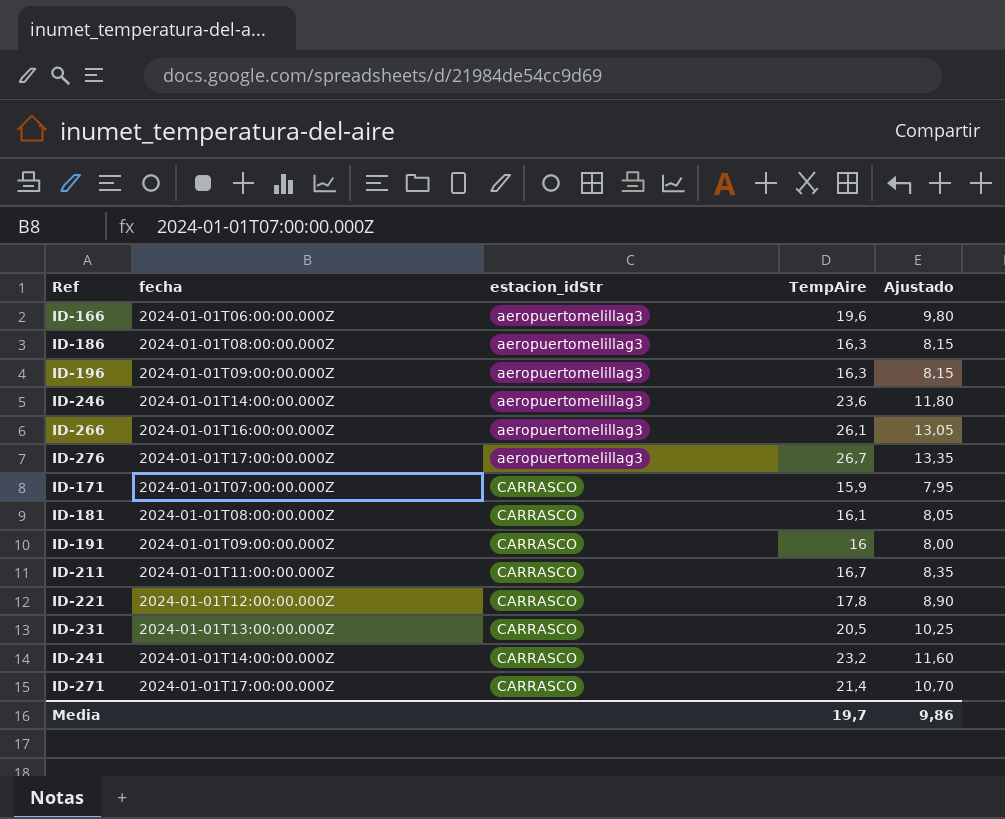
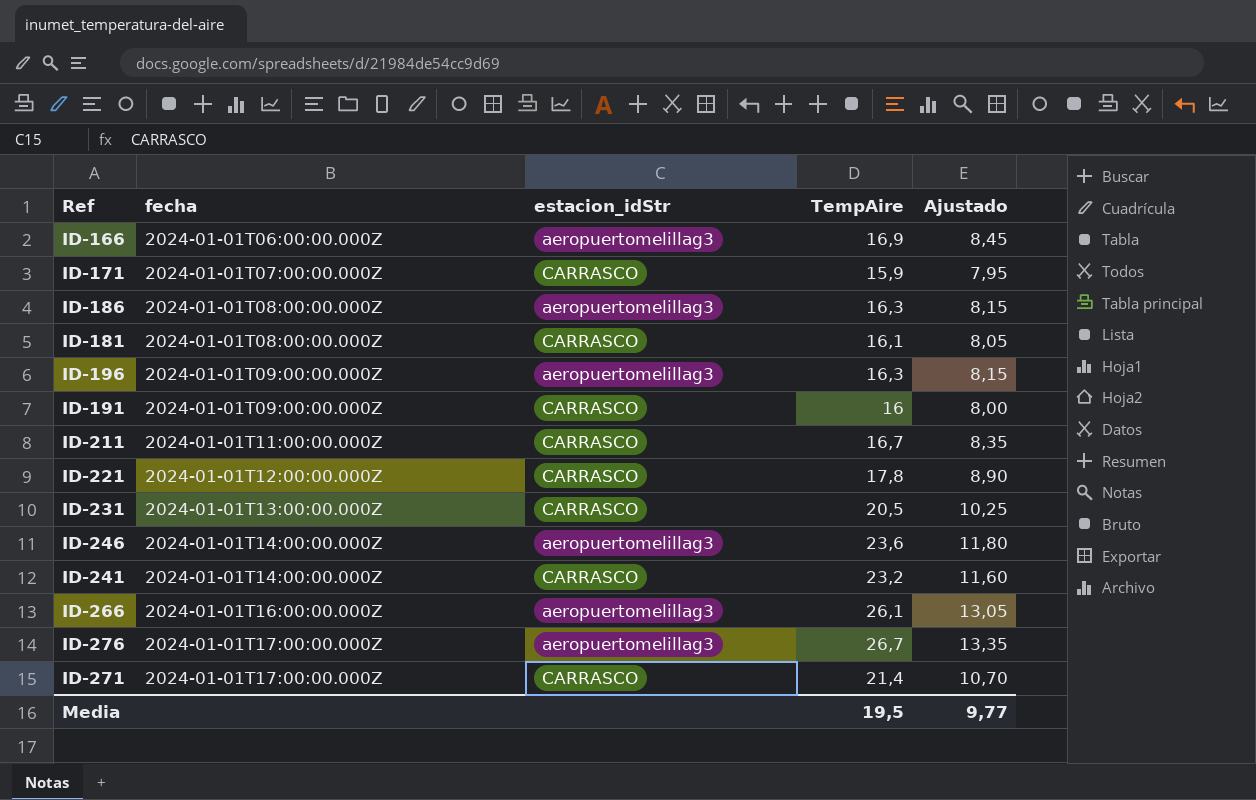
row order: estacion_idStr ascending -> fecha ascending
ID-166 | TempAire: 19,6 -> 16,9
ID-166 | Ajustado: 9,80 -> 8,45
Media | TempAire: 19,7 -> 19,5
Media | Ajustado: 9,86 -> 9,77

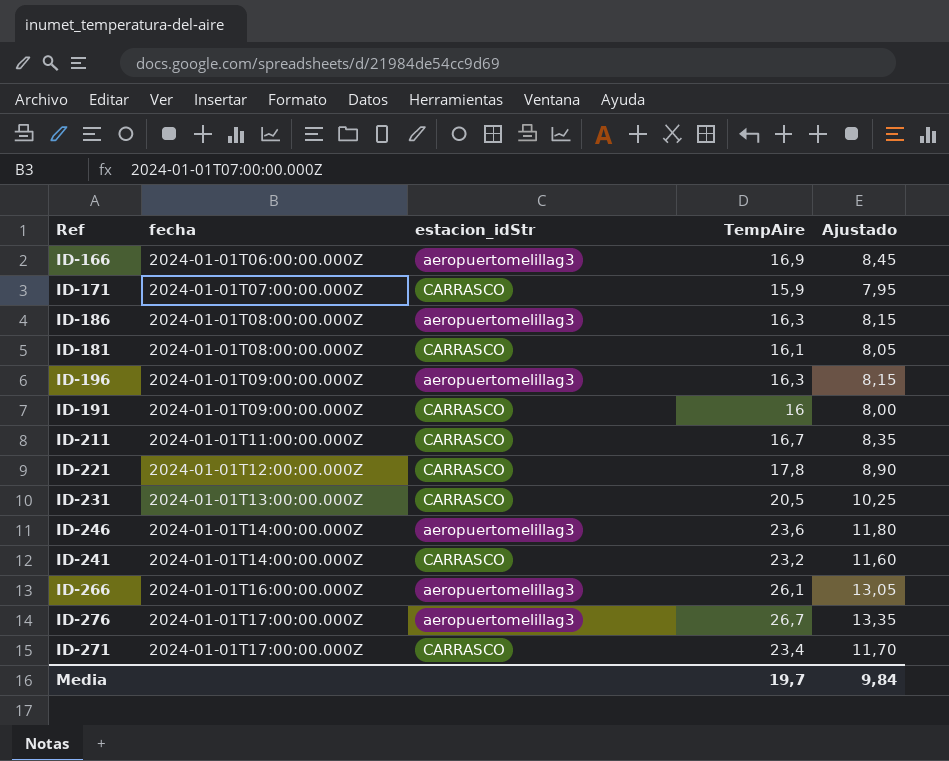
ID-271 | TempAire: 21,4 -> 23,4
ID-271 | Ajustado: 10,70 -> 11,70
Media | TempAire: 19,5 -> 19,7
Media | Ajustado: 9,77 -> 9,84

